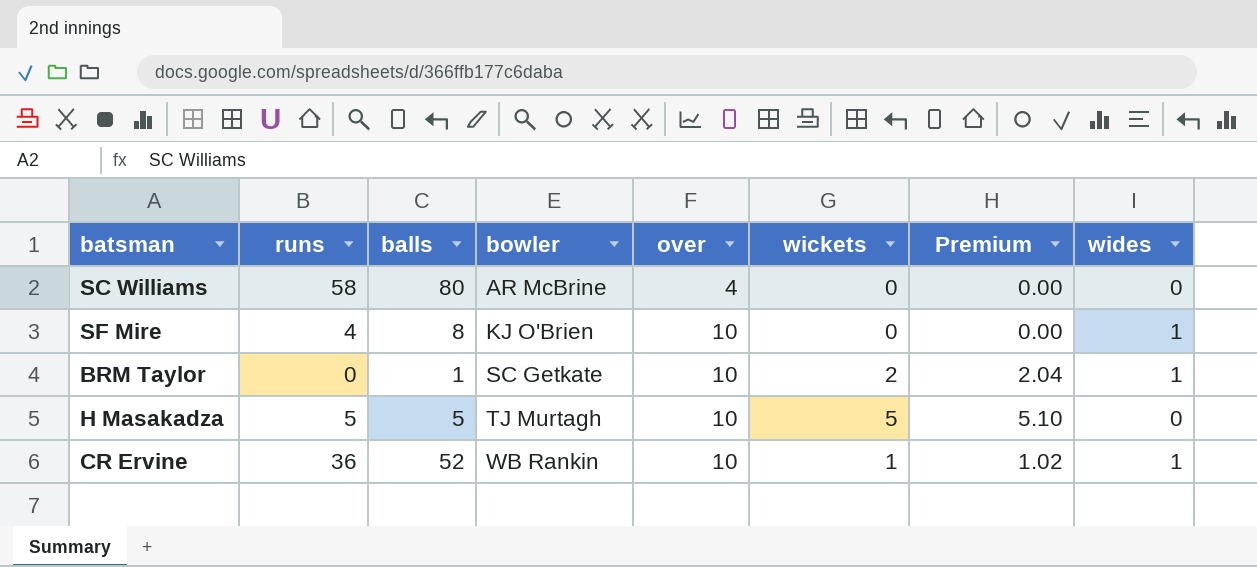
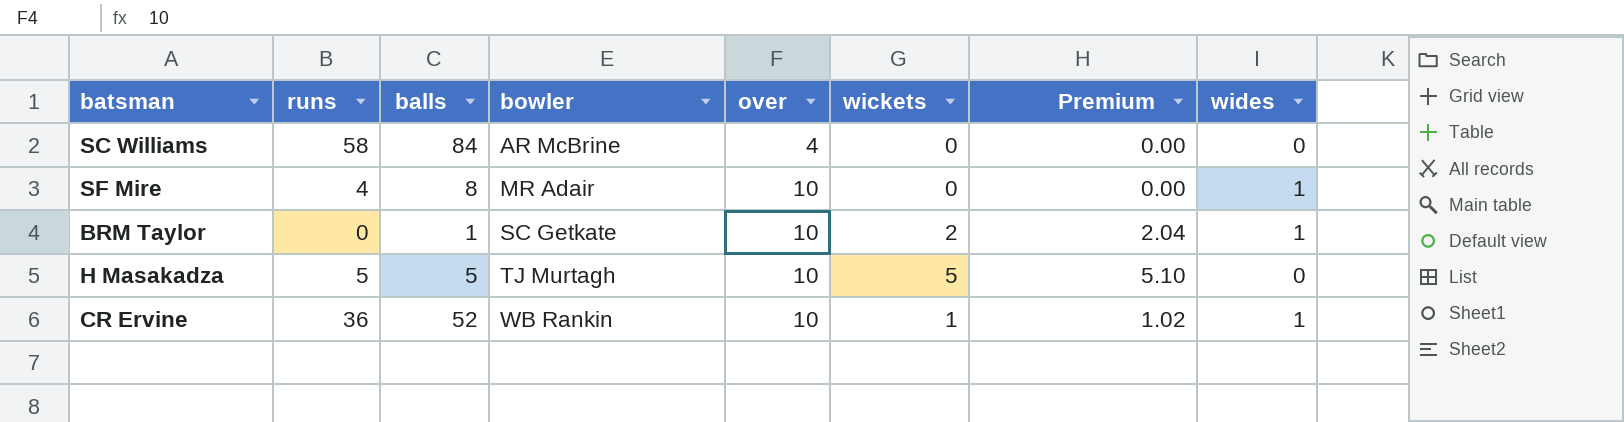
SC Williams | balls: 80 -> 84
SF Mire | bowler: KJ O'Brien -> MR Adair

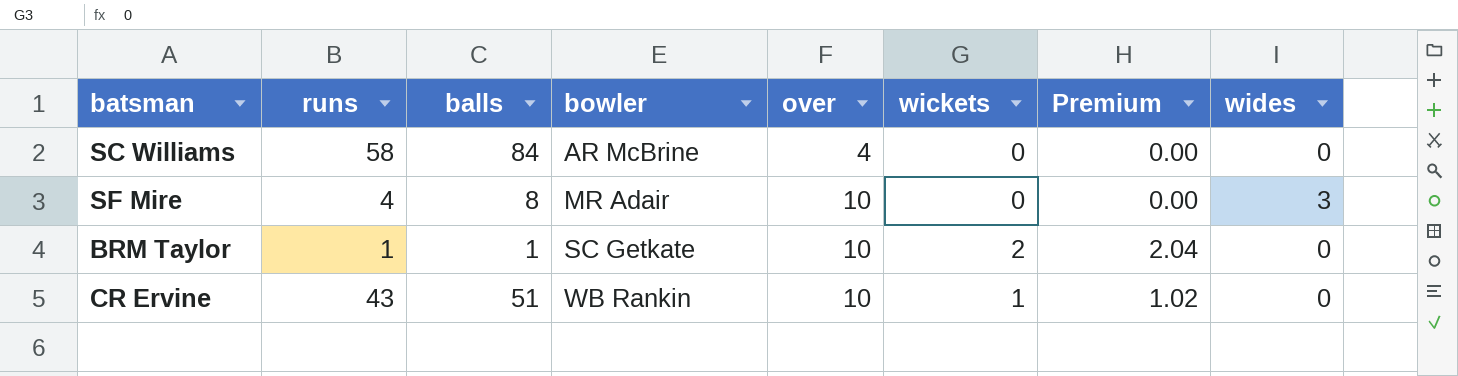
row H Masakadza: 5 | 5 | TJ Murtagh | 10 | 5 | 5.10 | 0 -> none
SF Mire | wides: 1 -> 3
BRM Taylor | runs: 0 -> 1
BRM Taylor | wides: 1 -> 0
CR Ervine | runs: 36 -> 43
CR Ervine | balls: 52 -> 51
CR Ervine | wides: 1 -> 0

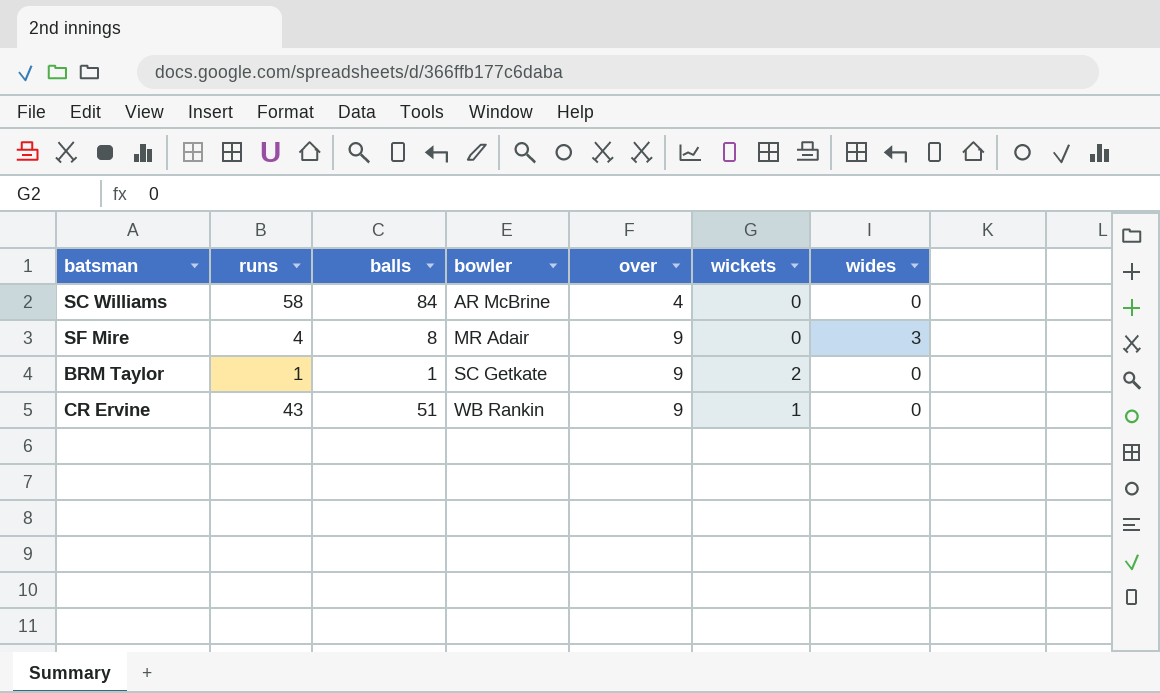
column Premium | formula: [wickets] * 1.02 -> none
SF Mire | over: 10 -> 9
BRM Taylor | over: 10 -> 9
CR Ervine | over: 10 -> 9

